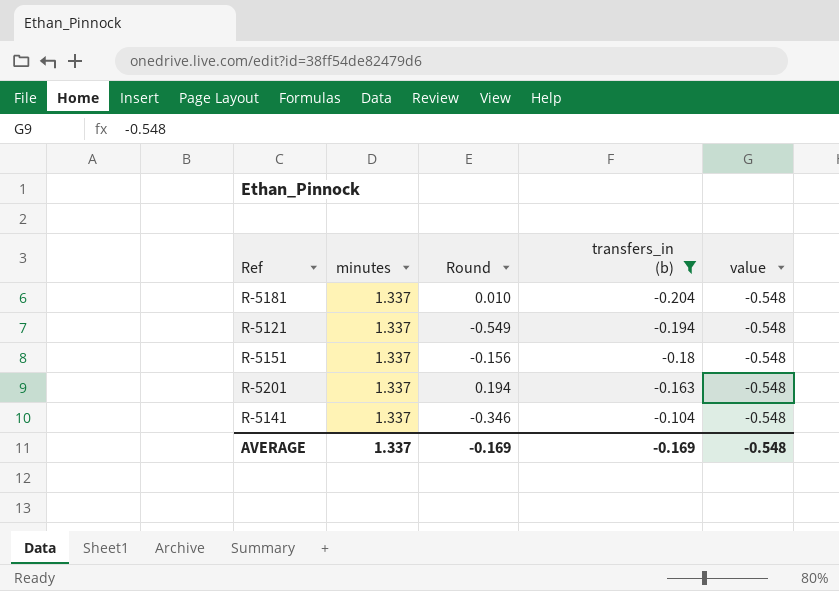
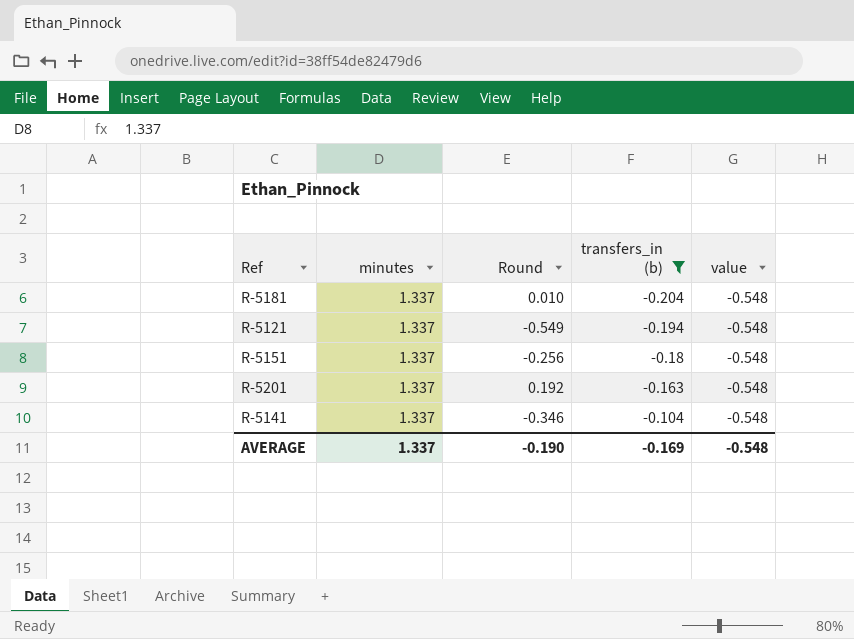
R-5151 | Round: -0.156 -> -0.256
R-5201 | Round: 0.194 -> 0.192
AVERAGE | Round: -0.169 -> -0.190

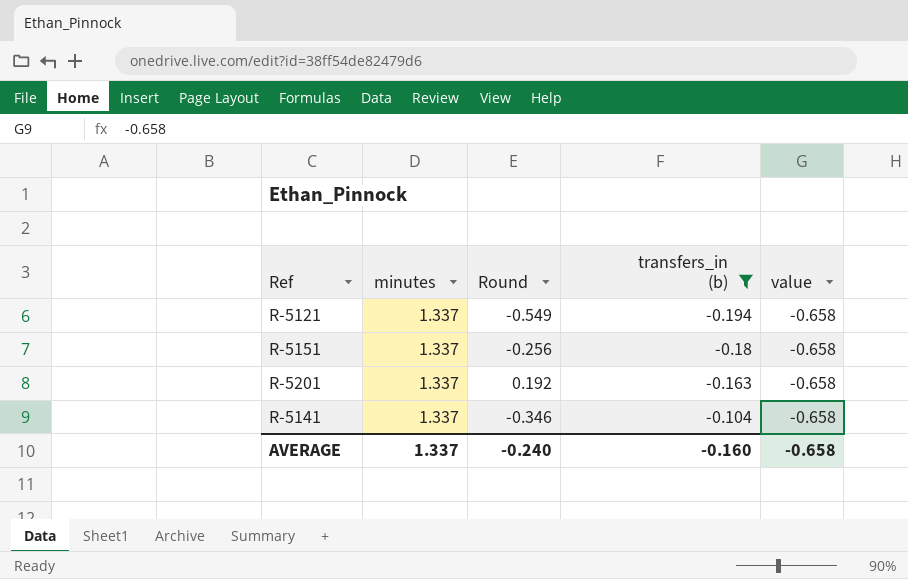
row R-5181: 1.337 | 0.010 | -0.204 | -0.548 -> none
R-5121 | value: -0.548 -> -0.658
R-5151 | value: -0.548 -> -0.658
R-5201 | value: -0.548 -> -0.658
R-5141 | value: -0.548 -> -0.658
AVERAGE | Round: -0.190 -> -0.240
AVERAGE | transfers_in (b): -0.169 -> -0.160
AVERAGE | value: -0.548 -> -0.658

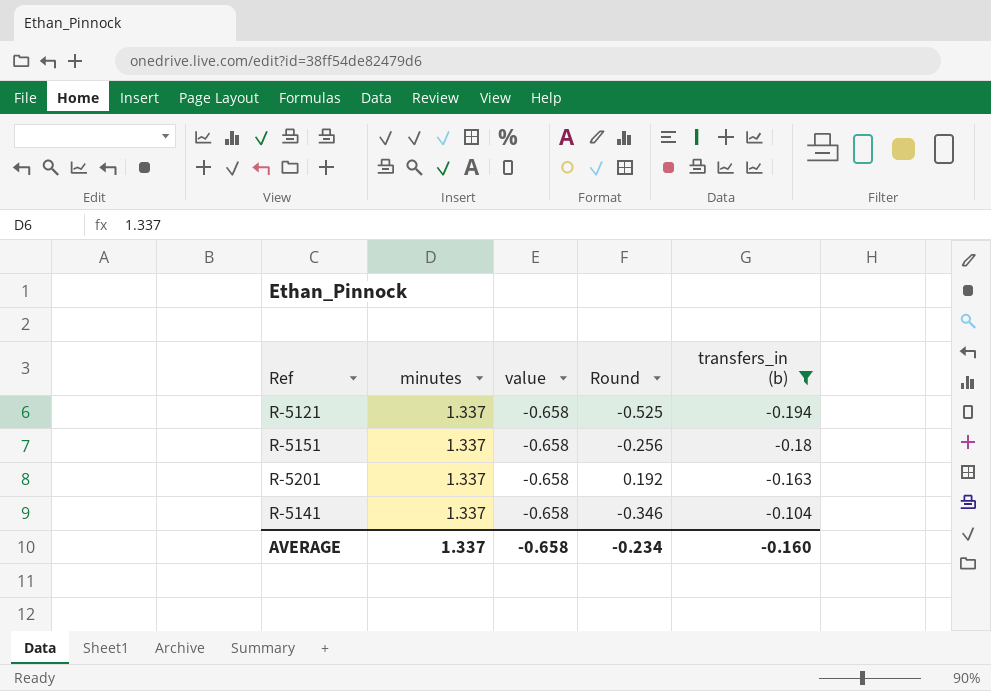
column value | position: 5 -> 3
R-5121 | Round: -0.549 -> -0.525
AVERAGE | Round: -0.240 -> -0.234

